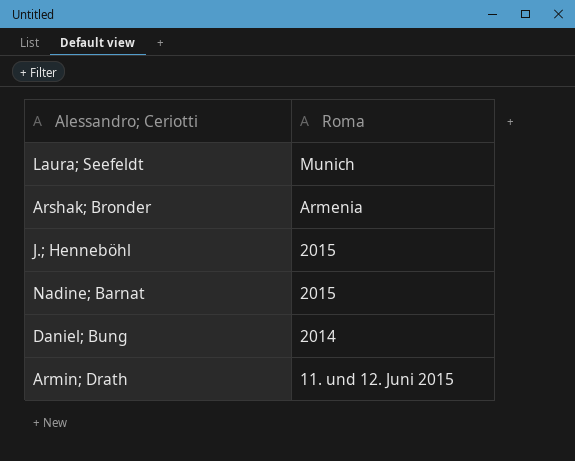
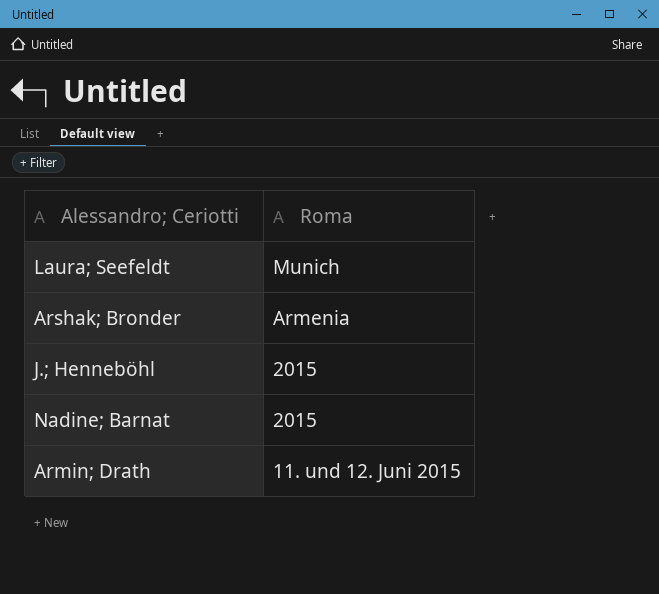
row Daniel; Bung: 2014 -> none

